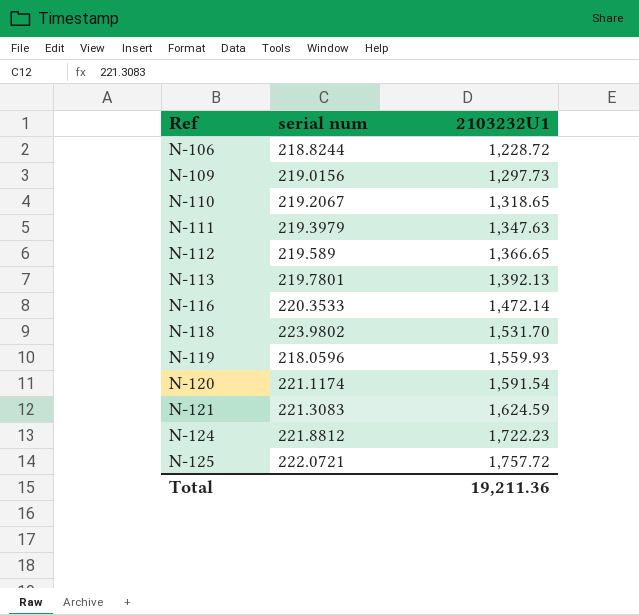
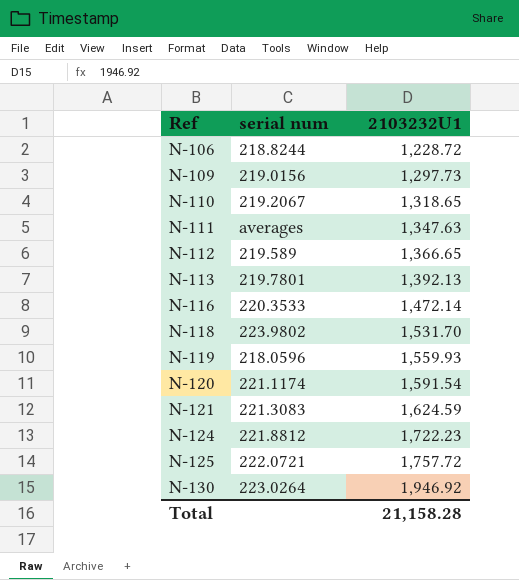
N-111 | serial num: 219.3979 -> averages
row N-130: none -> 223.0264 | 1,946.92
Total | 2103232U1: 19,211.36 -> 21,158.28

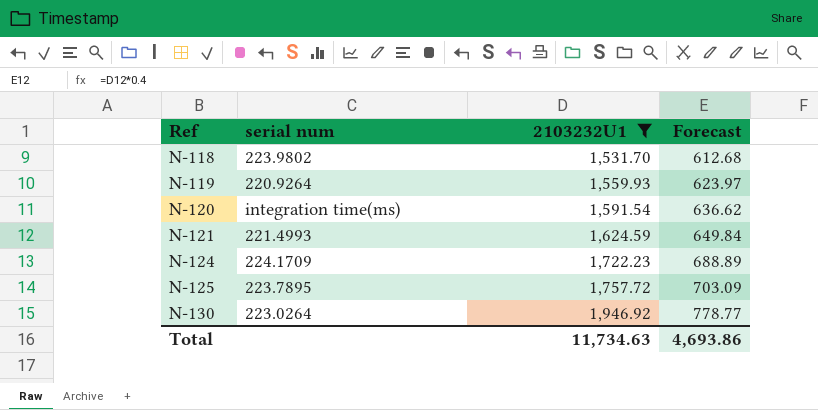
filter: none -> 2103232U1 >= 1,531.70
column Forecast | formula: none -> [2103232U1] * 0.4
N-119 | serial num: 218.0596 -> 220.9264
N-120 | serial num: 221.1174 -> integration time(ms)
N-121 | serial num: 221.3083 -> 221.4993
N-124 | serial num: 221.8812 -> 224.1709
N-125 | serial num: 222.0721 -> 223.7895
Total | 2103232U1: 21,158.28 -> 11,734.63

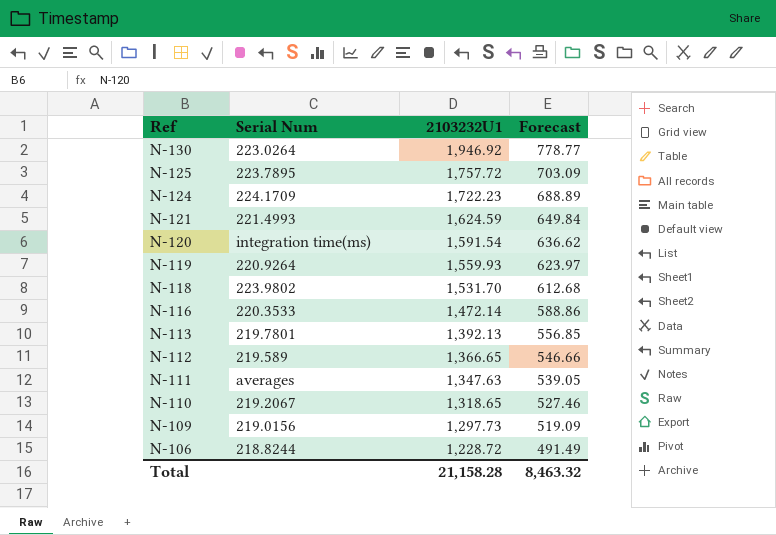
filter: 2103232U1 >= 1,531.70 -> none
row order: Ref ascending -> Ref descending
column name: serial num -> Serial Num
Total | 2103232U1: 11,734.63 -> 21,158.28
Total | Forecast: 4,693.86 -> 8,463.32

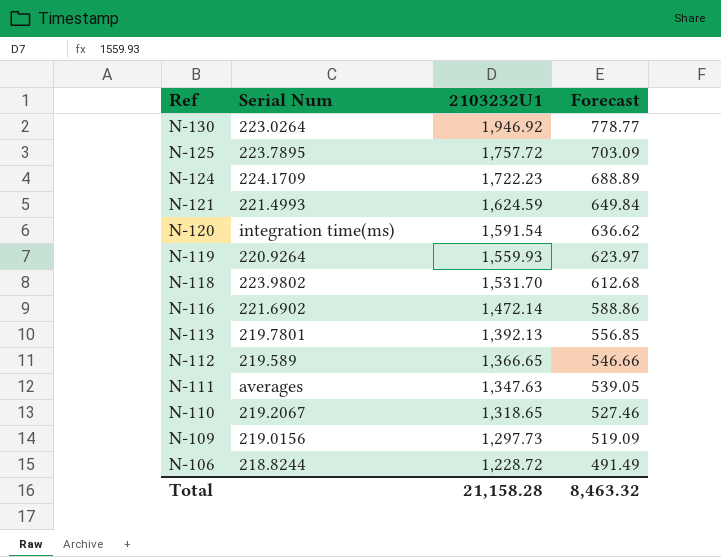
N-116 | Serial Num: 220.3533 -> 221.6902

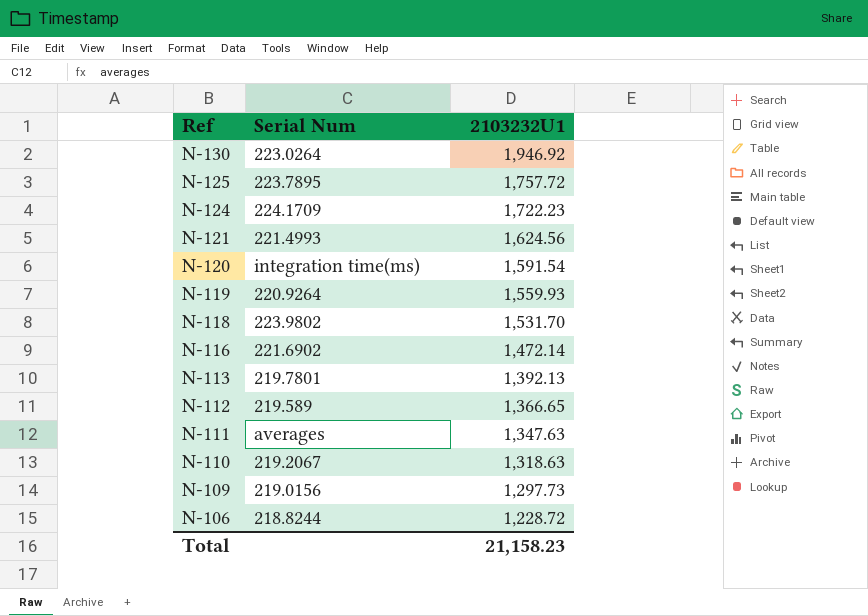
column Forecast | formula: [2103232U1] * 0.4 -> none
N-121 | 2103232U1: 1,624.59 -> 1,624.56
N-110 | 2103232U1: 1,318.65 -> 1,318.63
Total | 2103232U1: 21,158.28 -> 21,158.23

